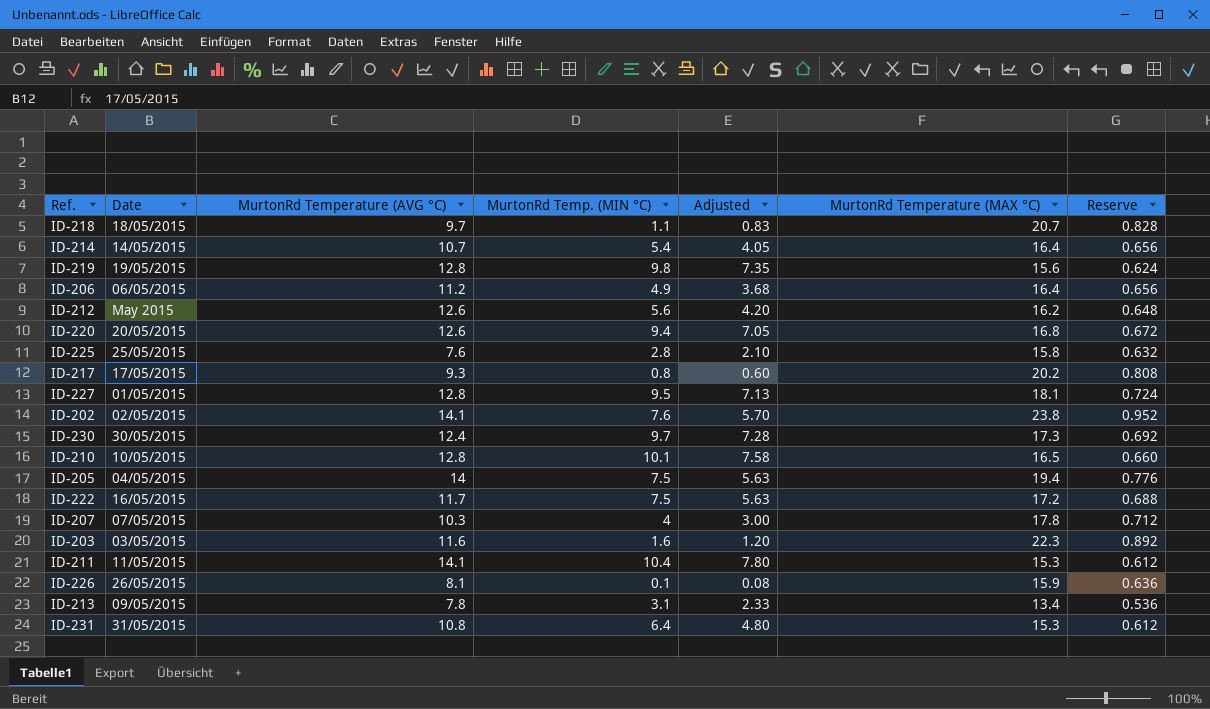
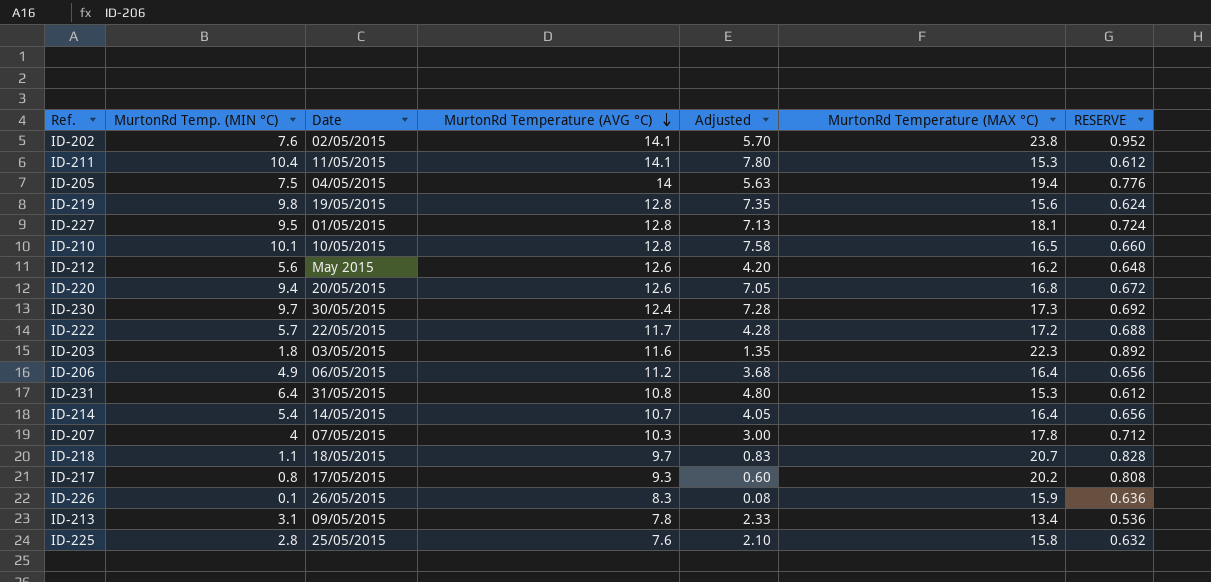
row order: none -> MurtonRd Temperature (AVG °C) descending
column MurtonRd Temp. (MIN °C) | position: 4 -> 2
column name: Reserve -> RESERVE
ID-222 | MurtonRd Temp. (MIN °C): 7.5 -> 5.7
ID-222 | Date: 16/05/2015 -> 22/05/2015
ID-222 | Adjusted: 5.63 -> 4.28
ID-203 | MurtonRd Temp. (MIN °C): 1.6 -> 1.8
ID-203 | Adjusted: 1.20 -> 1.35
ID-226 | MurtonRd Temperature (AVG °C): 8.1 -> 8.3

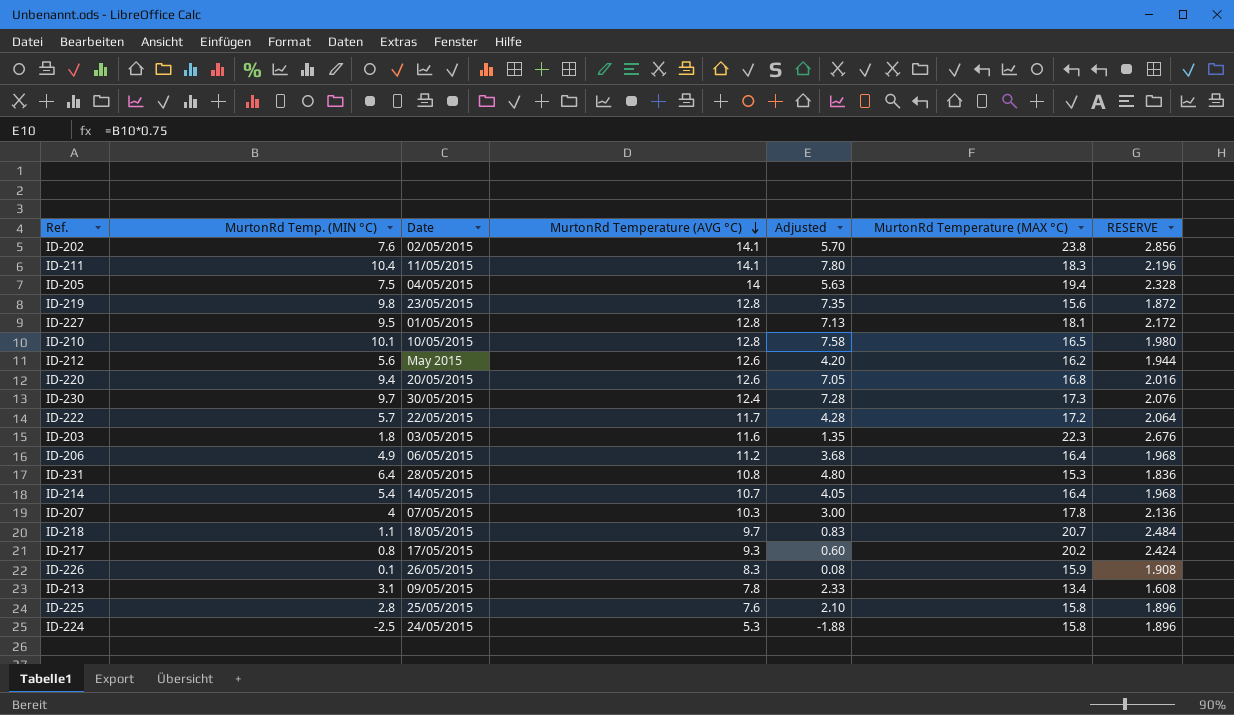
column RESERVE | formula: [MurtonRd Temperature (MAX °C)] * 0.04 -> [MurtonRd Temperature (MAX °C)] * 0.12
ID-211 | MurtonRd Temperature (MAX °C): 15.3 -> 18.3
ID-219 | Date: 19/05/2015 -> 23/05/2015
ID-231 | Date: 31/05/2015 -> 28/05/2015
row ID-224: none -> -2.5 | 24/05/2015 | 5.3 | -1.88 | 15.8 | 1.896

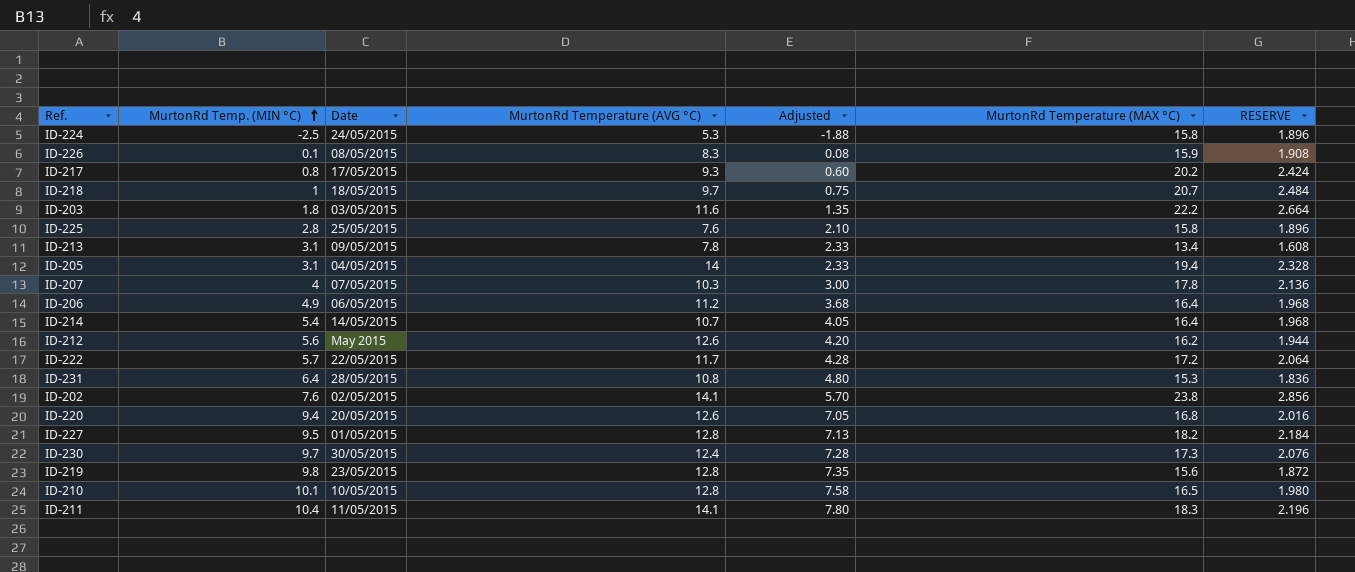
row order: MurtonRd Temperature (AVG °C) descending -> MurtonRd Temp. (MIN °C) ascending
ID-226 | Date: 26/05/2015 -> 08/05/2015
ID-218 | MurtonRd Temp. (MIN °C): 1.1 -> 1
ID-218 | Adjusted: 0.83 -> 0.75
ID-203 | MurtonRd Temperature (MAX °C): 22.3 -> 22.2
ID-203 | RESERVE: 2.676 -> 2.664
ID-205 | MurtonRd Temp. (MIN °C): 7.5 -> 3.1
ID-205 | Adjusted: 5.63 -> 2.33
ID-227 | MurtonRd Temperature (MAX °C): 18.1 -> 18.2
ID-227 | RESERVE: 2.172 -> 2.184

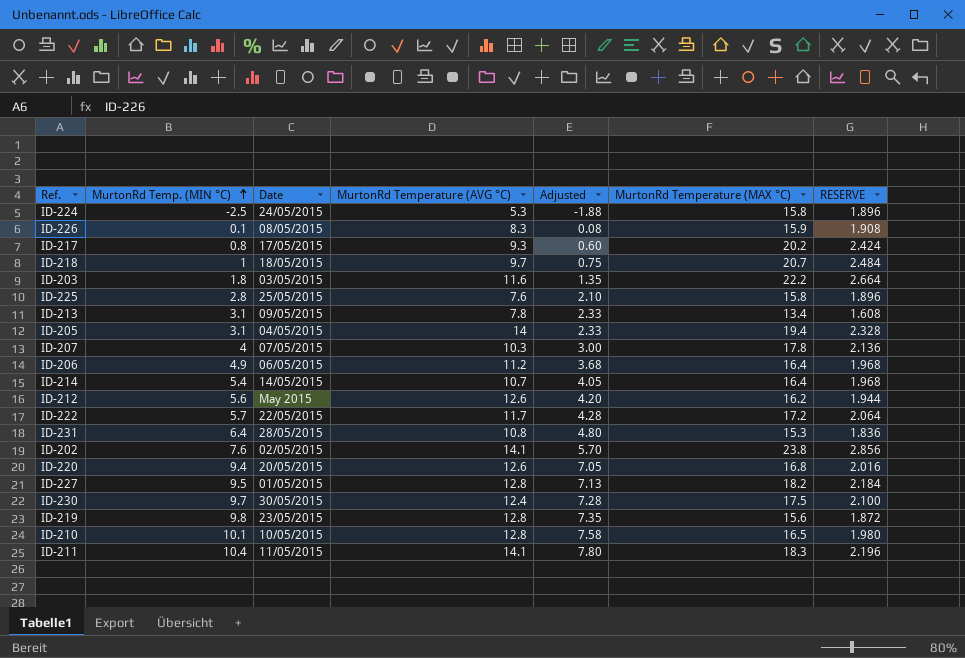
ID-230 | MurtonRd Temperature (MAX °C): 17.3 -> 17.5
ID-230 | RESERVE: 2.076 -> 2.100

